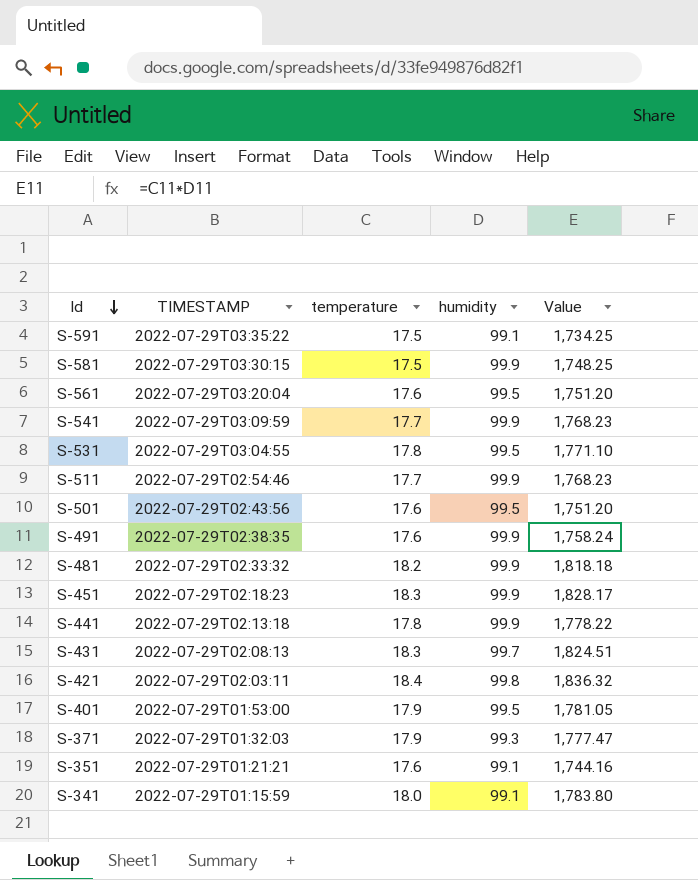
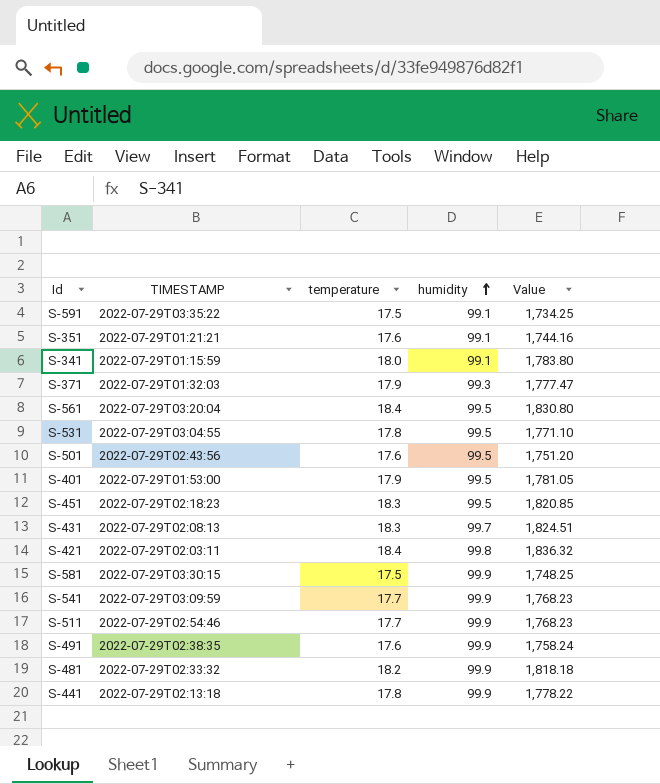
row order: Id descending -> humidity ascending
S-561 | temperature: 17.6 -> 18.4
S-561 | Value: 1,751.20 -> 1,830.80
S-451 | humidity: 99.9 -> 99.5
S-451 | Value: 1,828.17 -> 1,820.85

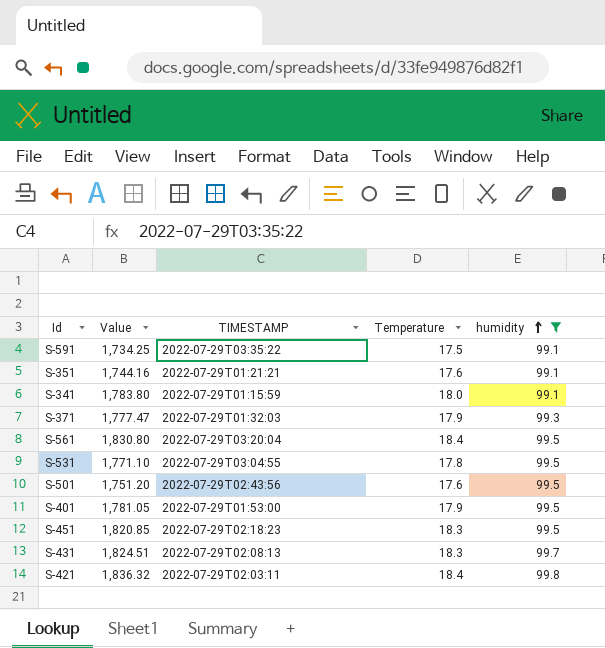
filter: none -> humidity != 99.9
column Value | position: 5 -> 2
column name: temperature -> Temperature

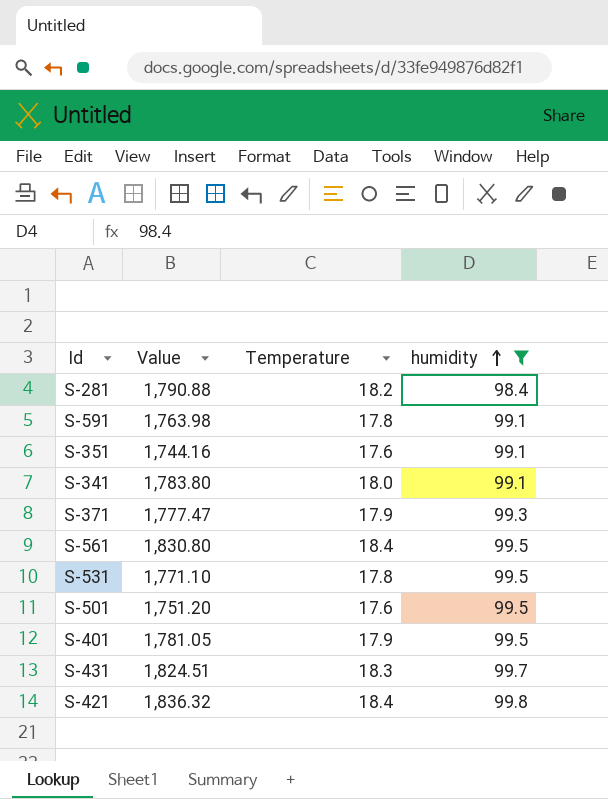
column TIMESTAMP | position: 3 -> none
row S-451: 1,820.85 | 2022-07-29T02:18:23 | 18.3 | 99.5 -> none
row S-281: none -> 1,790.88 | 18.2 | 98.4
S-591 | Value: 1,734.25 -> 1,763.98
S-591 | Temperature: 17.5 -> 17.8

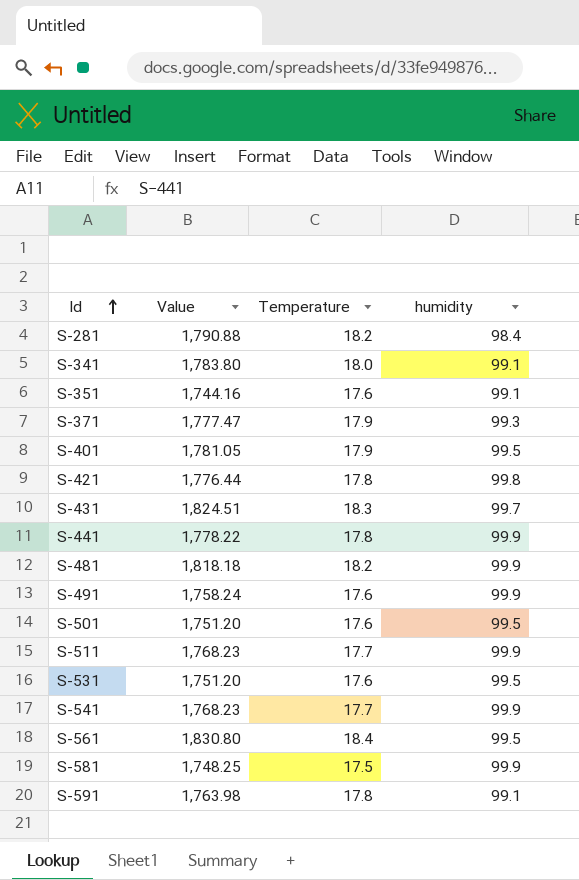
filter: humidity != 99.9 -> none
row order: humidity ascending -> Id ascending
S-421 | Value: 1,836.32 -> 1,776.44
S-421 | Temperature: 18.4 -> 17.8
S-531 | Value: 1,771.10 -> 1,751.20
S-531 | Temperature: 17.8 -> 17.6

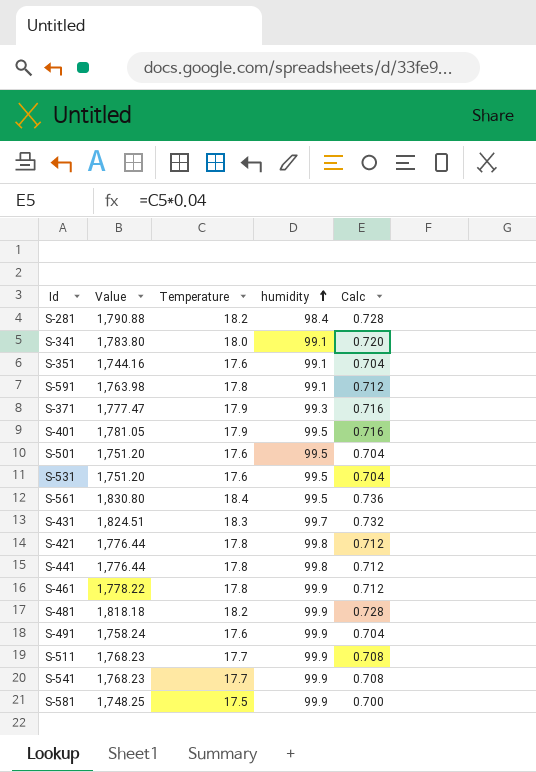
row order: Id ascending -> humidity ascending
column Calc | formula: none -> [Temperature] * 0.04
S-441 | Value: 1,778.22 -> 1,776.44
S-441 | humidity: 99.9 -> 99.8
row S-461: none -> 1,778.22 | 17.8 | 99.9 | 0.712

